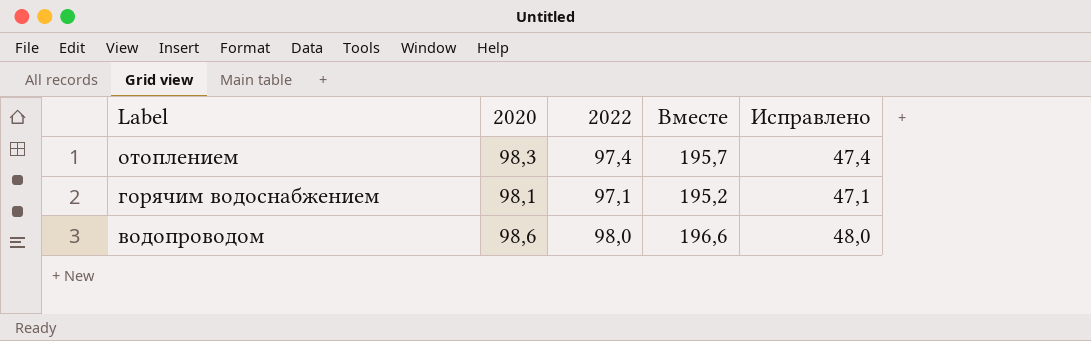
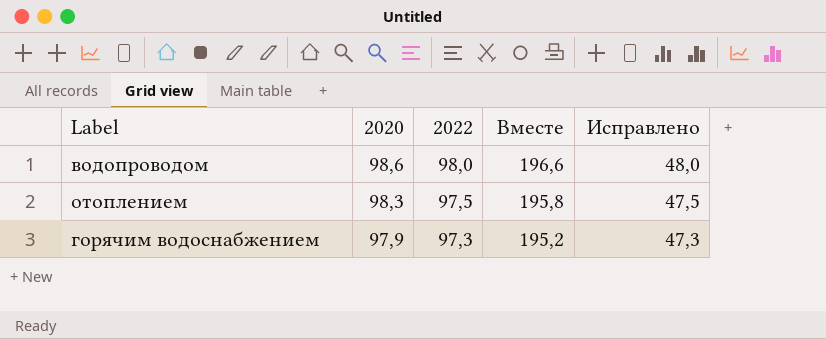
row order: Label descending -> 2020 descending
отоплением | 2022: 97,4 -> 97,5
отоплением | Вместе: 195,7 -> 195,8
отоплением | Исправлено: 47,4 -> 47,5
горячим водоснабжением | 2020: 98,1 -> 97,9
горячим водоснабжением | 2022: 97,1 -> 97,3
горячим водоснабжением | Исправлено: 47,1 -> 47,3

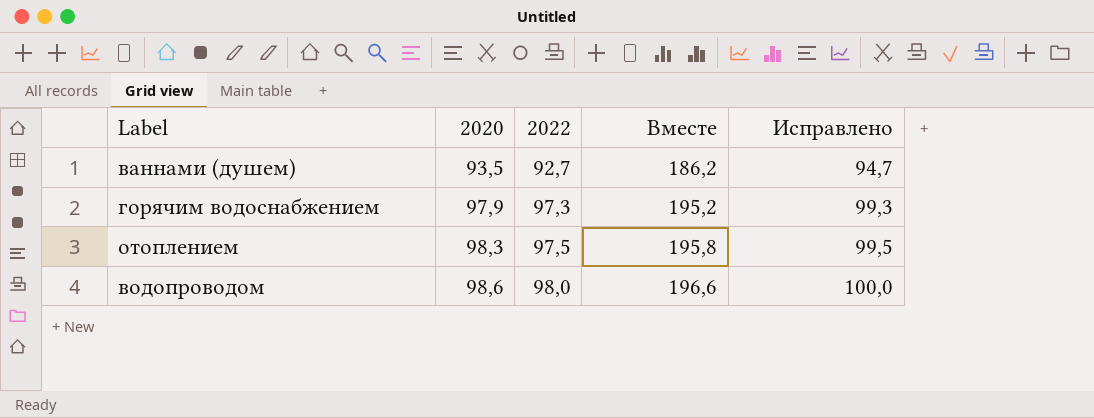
row order: 2020 descending -> 2020 ascending
column Исправлено | formula: [2022] - 50 -> [2022] + 2
row ваннами (душем): none -> 93,5 | 92,7 | 186,2 | 94,7

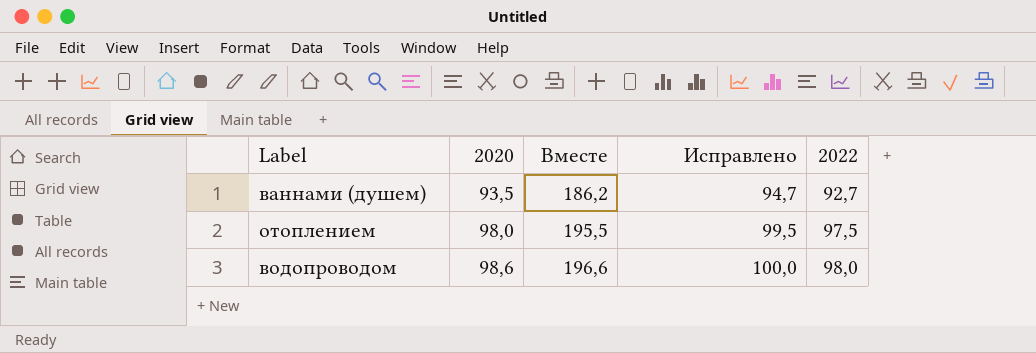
column 2022 | position: 3 -> 5
row горячим водоснабжением: 97,9 | 97,3 | 195,2 | 99,3 -> none
отоплением | 2020: 98,3 -> 98,0
отоплением | Вместе: 195,8 -> 195,5

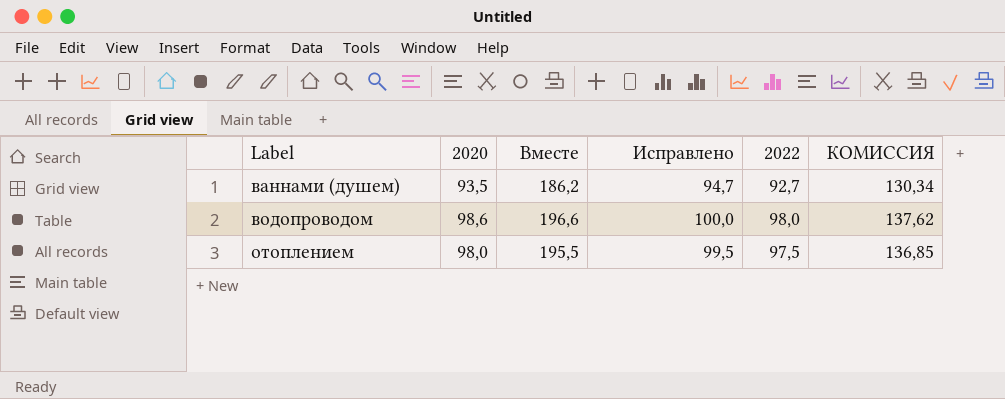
row order: 2020 ascending -> Label ascending
column КОМИССИЯ | formula: none -> [Вместе] * 0,7

